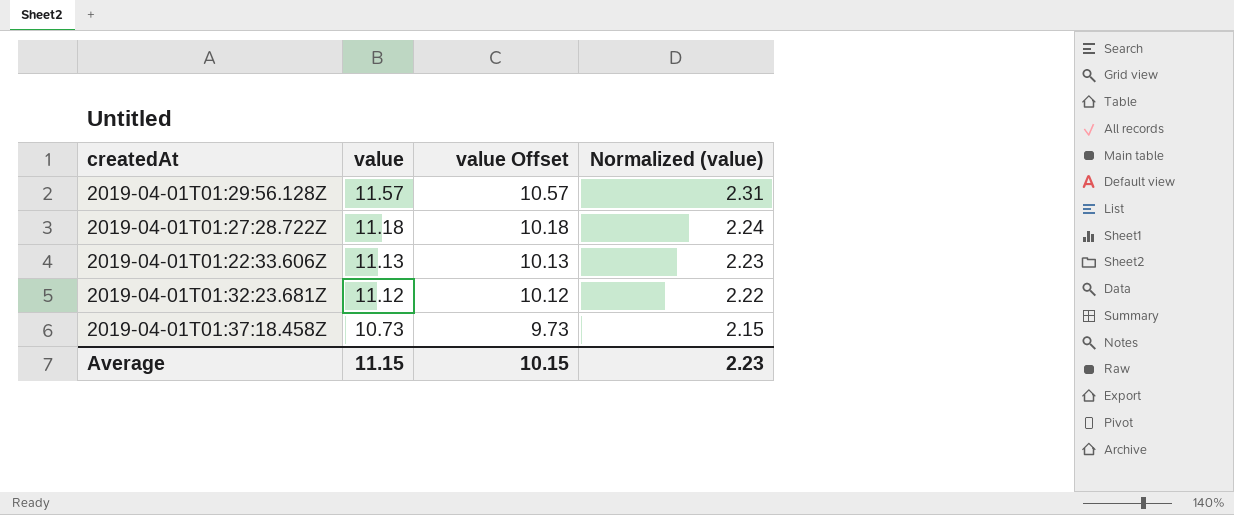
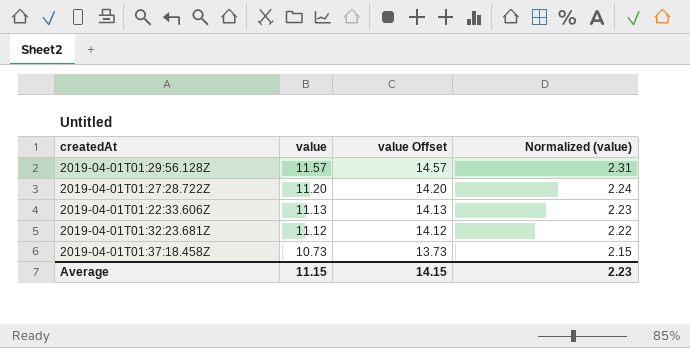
column value Offset | formula: [value] - 1 -> [value] + 3
2019-04-01T01:27:28.722Z | value: 11.18 -> 11.20
Average | value Offset: 10.15 -> 14.15

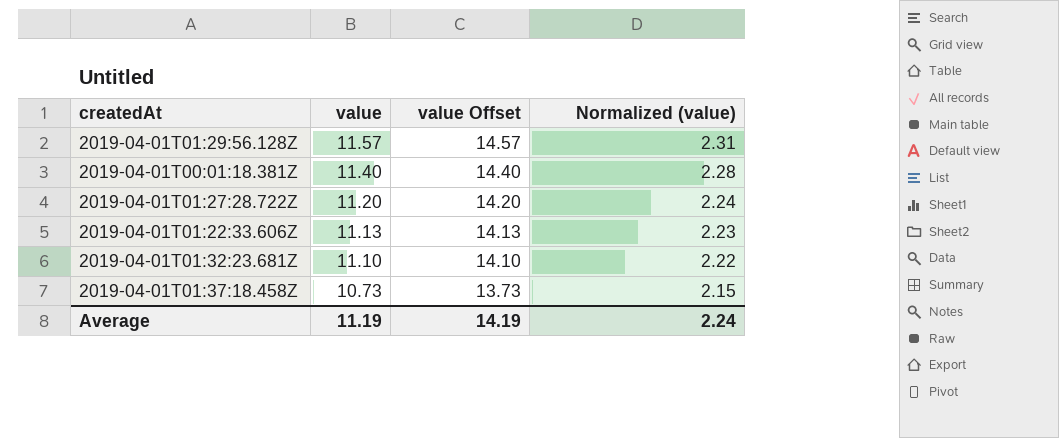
row 2019-04-01T00:01:18.381Z: none -> 11.40 | 14.40 | 2.28
2019-04-01T01:32:23.681Z | value: 11.12 -> 11.10
2019-04-01T01:32:23.681Z | value Offset: 14.12 -> 14.10
Average | value: 11.15 -> 11.19
Average | value Offset: 14.15 -> 14.19
Average | Normalized (value): 2.23 -> 2.24

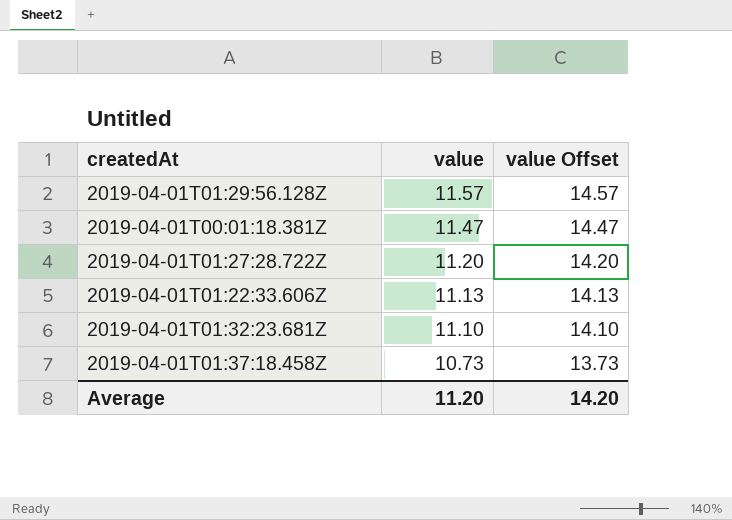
column Normalized (value) | formula: [value] * 0.2 -> none
2019-04-01T00:01:18.381Z | value: 11.40 -> 11.47
2019-04-01T00:01:18.381Z | value Offset: 14.40 -> 14.47
Average | value: 11.19 -> 11.20
Average | value Offset: 14.19 -> 14.20

